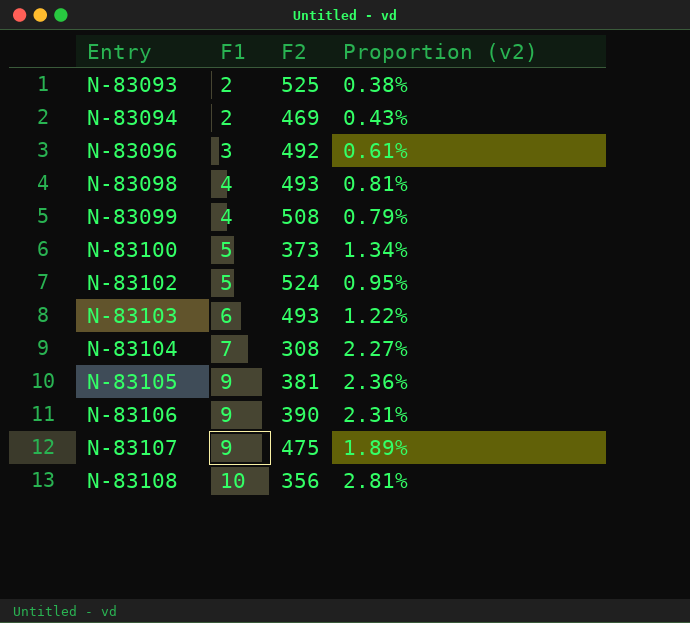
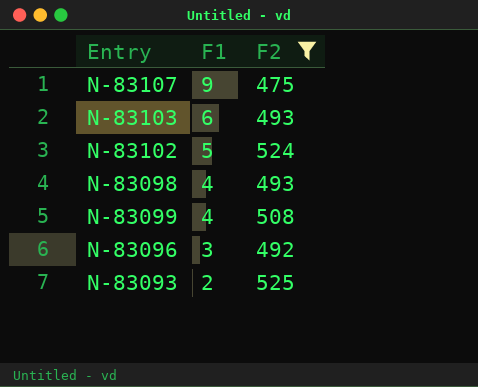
filter: none -> F2 >= 475
row order: Entry ascending -> F1 descending
column Proportion (v2) | formula: [F1] / [F2] -> none

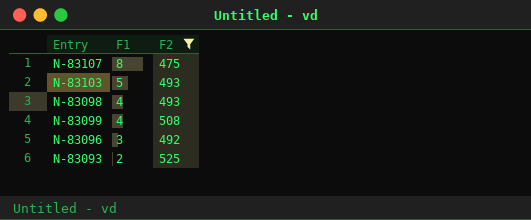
row N-83102: 5 | 524 -> none
N-83107 | F1: 9 -> 8
N-83103 | F1: 6 -> 5

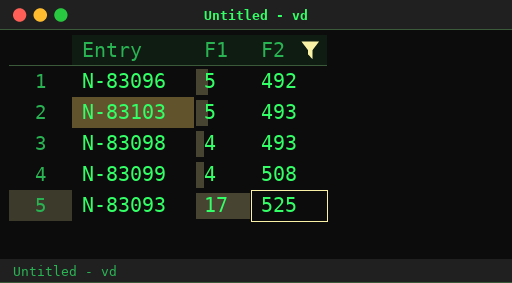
row order: F1 descending -> F2 ascending
row N-83107: 8 | 475 -> none
N-83096 | F1: 3 -> 5
N-83093 | F1: 2 -> 17

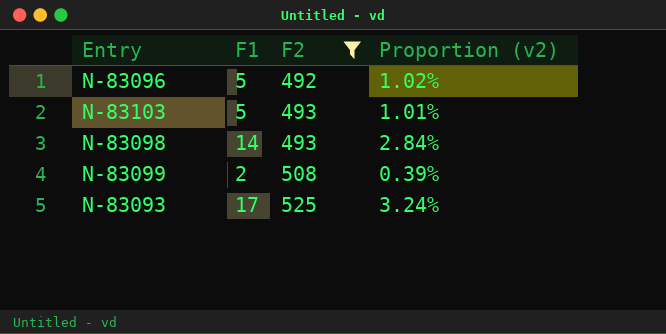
column Proportion (v2) | formula: none -> [F1] / [F2]
N-83098 | F1: 4 -> 14
N-83099 | F1: 4 -> 2

